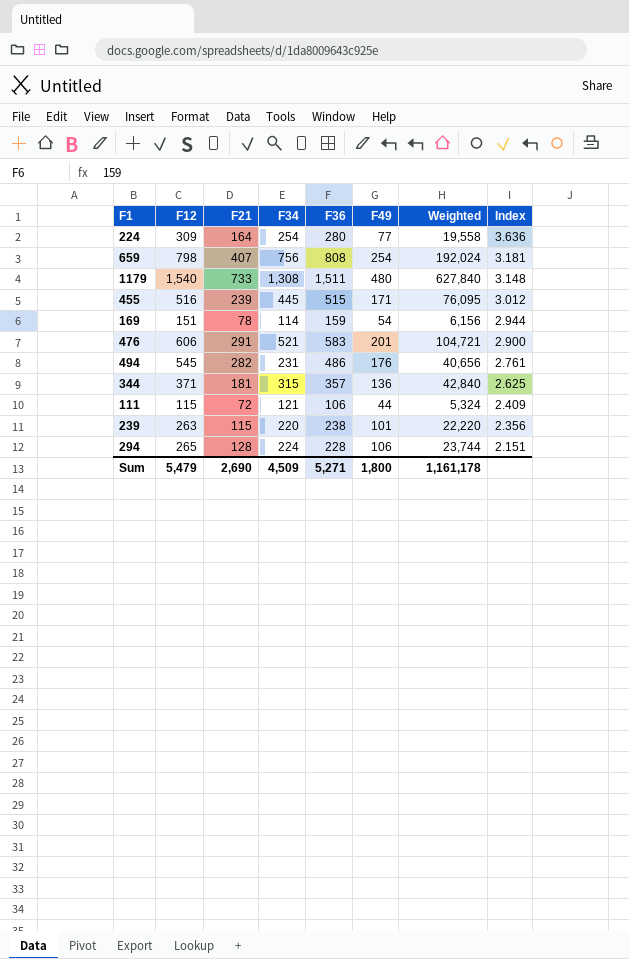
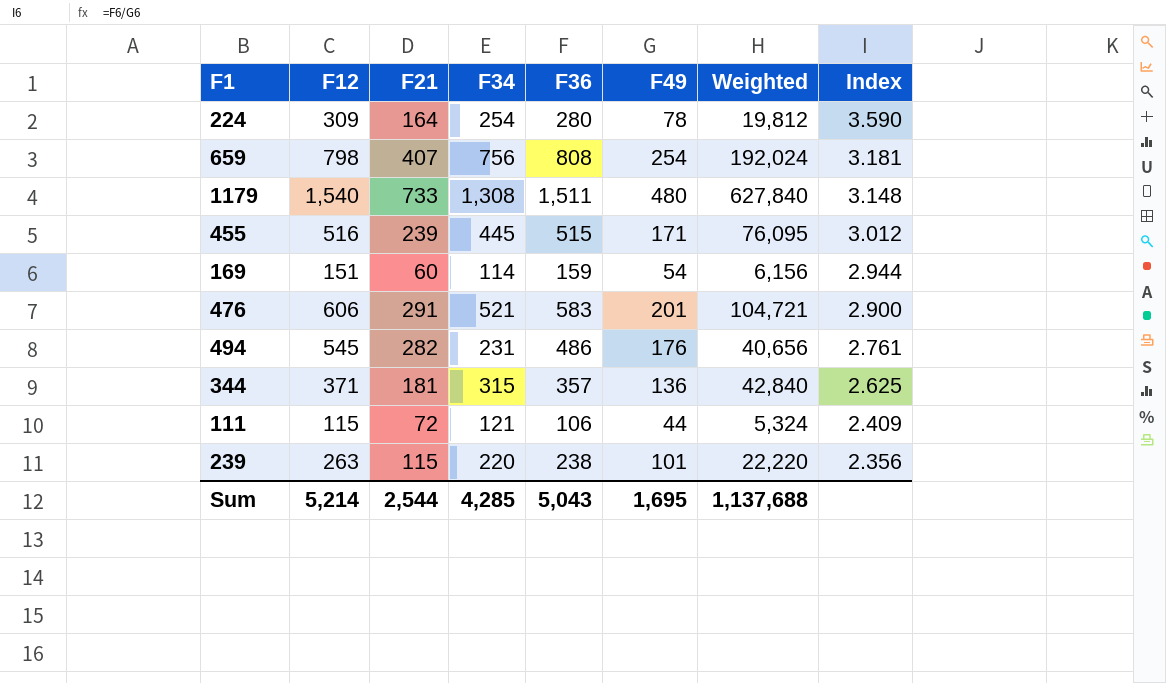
row 294: 265 | 128 | 224 | 228 | 106 | 23,744 | 2.151 -> none
224 | F49: 77 -> 78
224 | Weighted: 19,558 -> 19,812
224 | Index: 3.636 -> 3.590
169 | F21: 78 -> 60
Sum | F12: 5,479 -> 5,214
Sum | F21: 2,690 -> 2,544
Sum | F34: 4,509 -> 4,285
Sum | F36: 5,271 -> 5,043
Sum | F49: 1,800 -> 1,695
Sum | Weighted: 1,161,178 -> 1,137,688

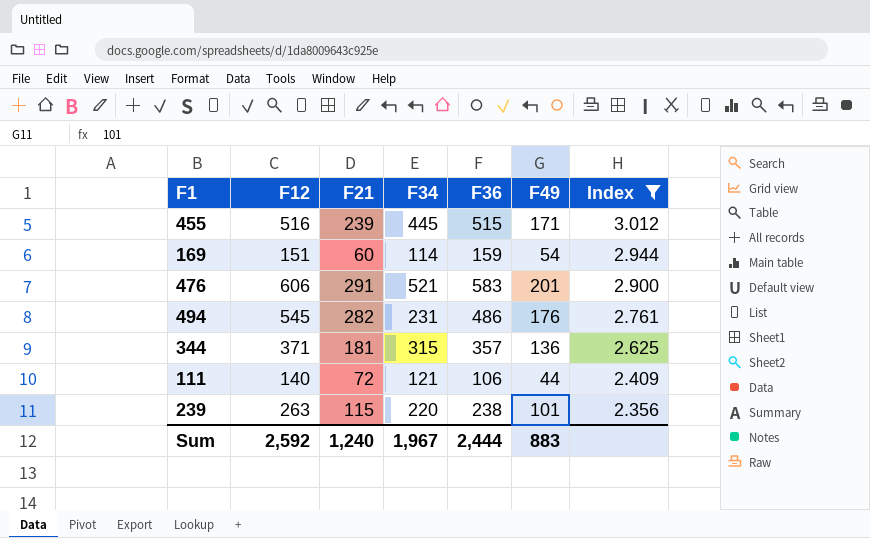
filter: none -> Index <= 3.012
column Weighted | formula: [F34] * [F49] -> none
111 | F12: 115 -> 140
Sum | F12: 5,214 -> 2,592
Sum | F21: 2,544 -> 1,240
Sum | F34: 4,285 -> 1,967
Sum | F36: 5,043 -> 2,444
Sum | F49: 1,695 -> 883

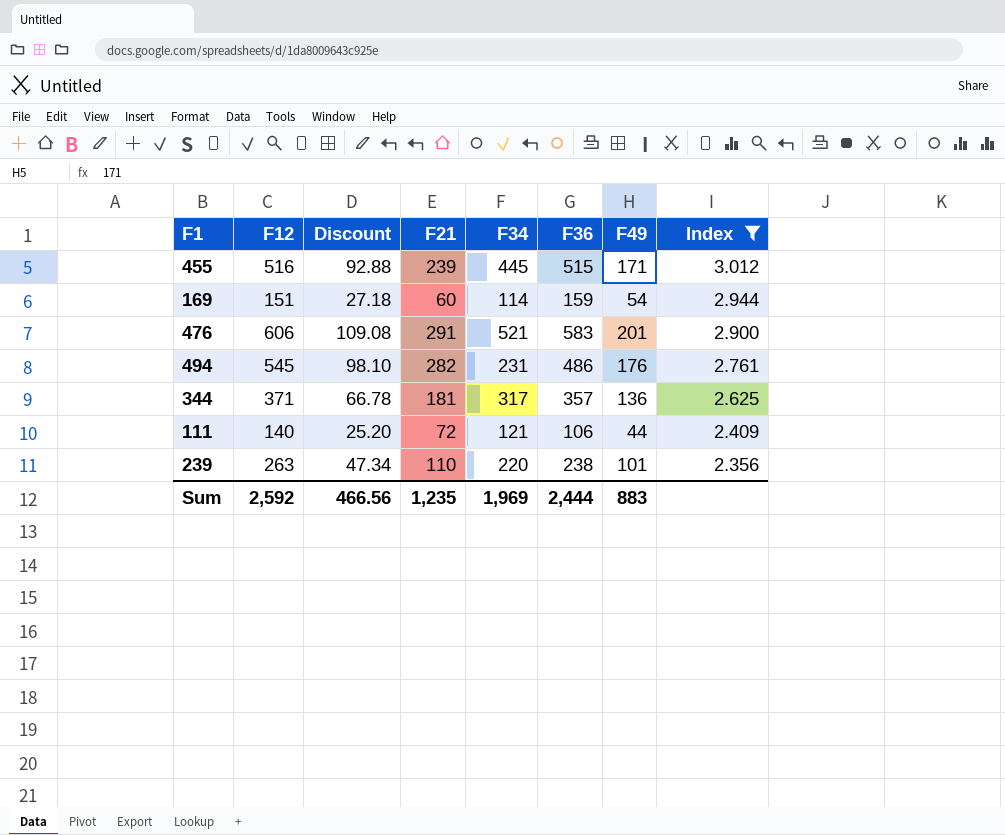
column Discount | formula: none -> [F12] * 0.18
344 | F34: 315 -> 317
239 | F21: 115 -> 110
Sum | F21: 1,240 -> 1,235
Sum | F34: 1,967 -> 1,969

